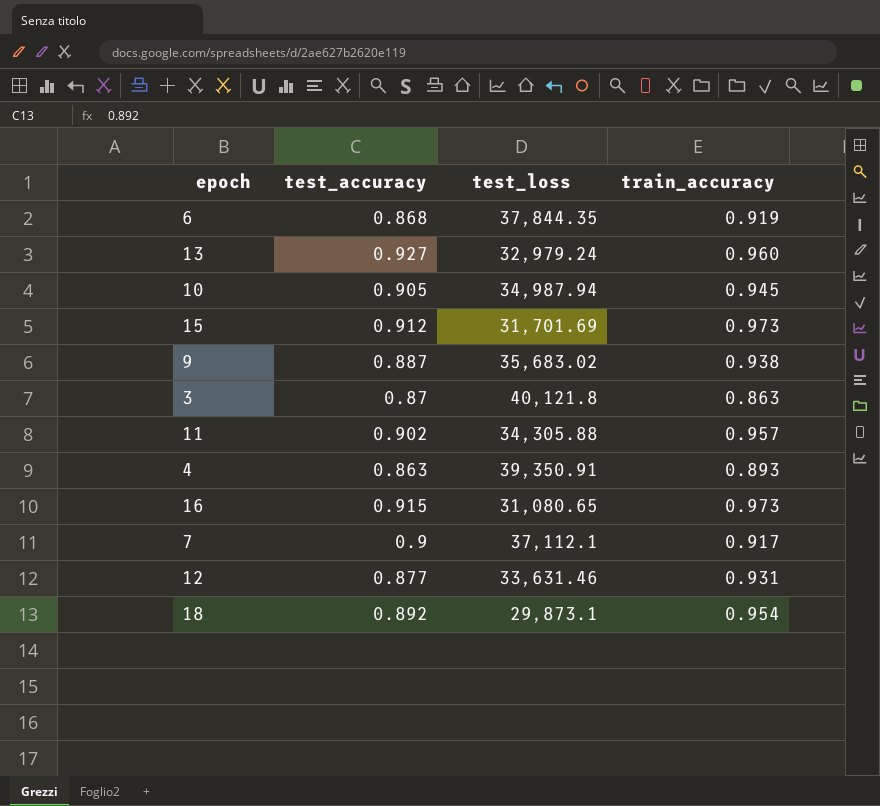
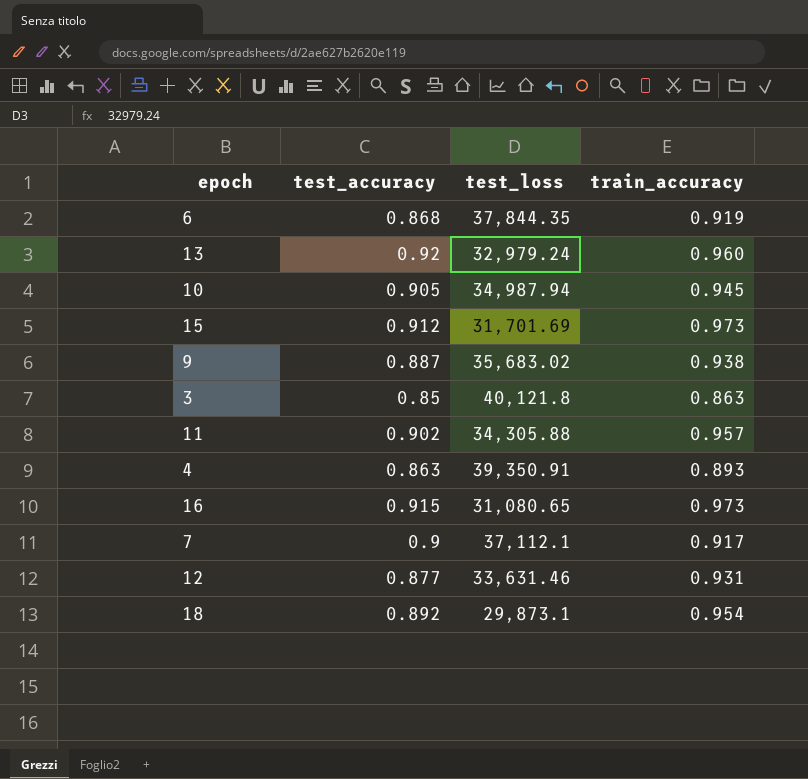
13 | test_accuracy: 0.927 -> 0.92
3 | test_accuracy: 0.87 -> 0.85

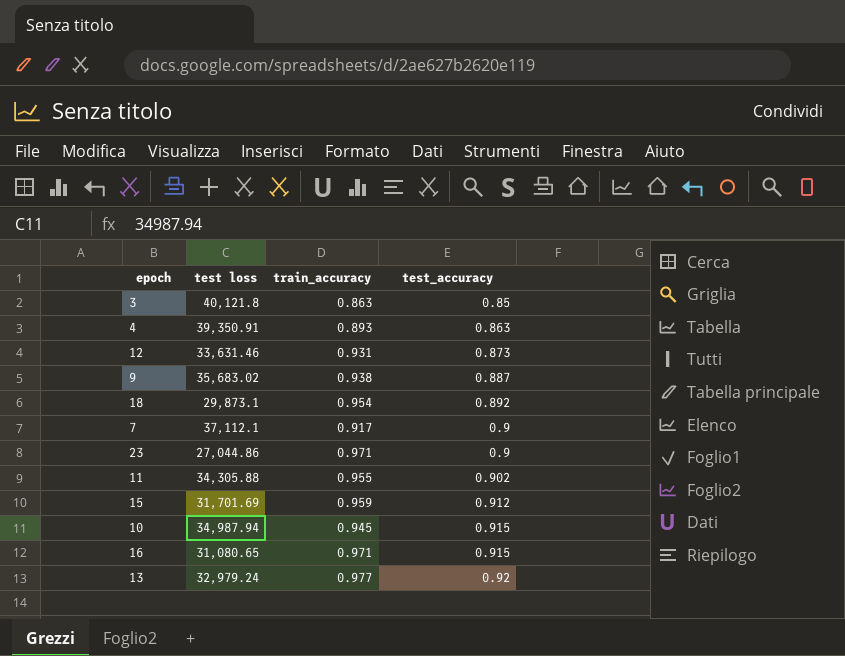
row order: none -> test_accuracy ascending
column name: test_loss -> test loss
column test_accuracy | position: 2 -> 4
row 6: 0.868 | 37,844.35 | 0.919 -> none
12 | test_accuracy: 0.877 -> 0.873
row 23: none -> 27,044.86 | 0.971 | 0.9
11 | train_accuracy: 0.957 -> 0.955
15 | train_accuracy: 0.973 -> 0.959
10 | test_accuracy: 0.905 -> 0.915
16 | train_accuracy: 0.973 -> 0.971
13 | train_accuracy: 0.960 -> 0.977

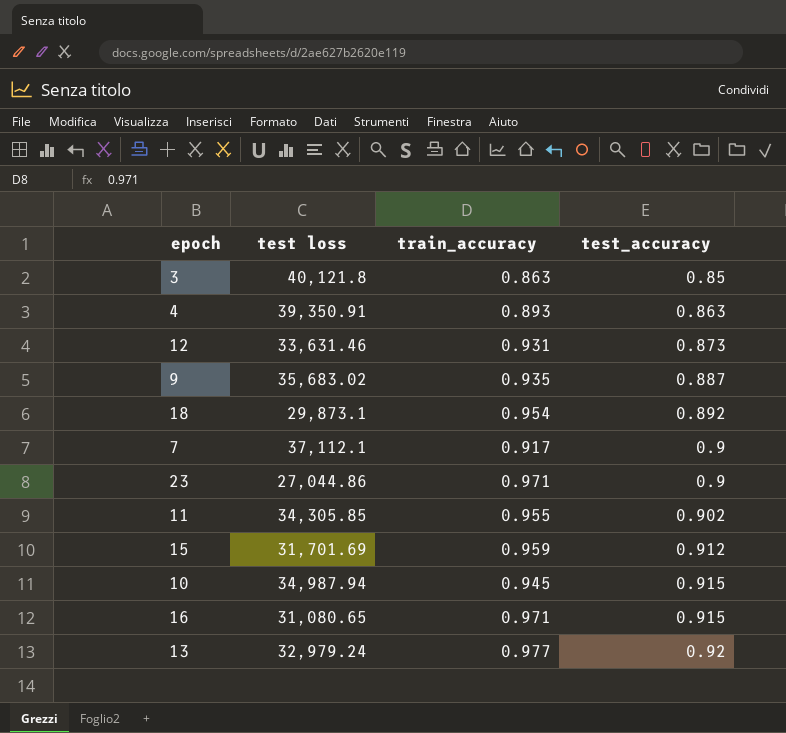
9 | train_accuracy: 0.938 -> 0.935
11 | test loss: 34,305.88 -> 34,305.85

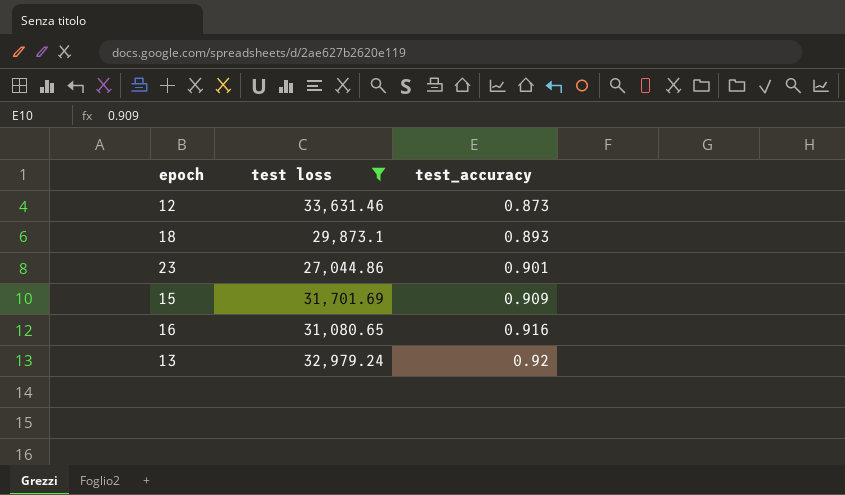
filter: none -> test loss <= 33,631.46
column train_accuracy | position: 3 -> none
18 | test_accuracy: 0.892 -> 0.893
23 | test_accuracy: 0.9 -> 0.901
15 | test_accuracy: 0.912 -> 0.909
16 | test_accuracy: 0.915 -> 0.916

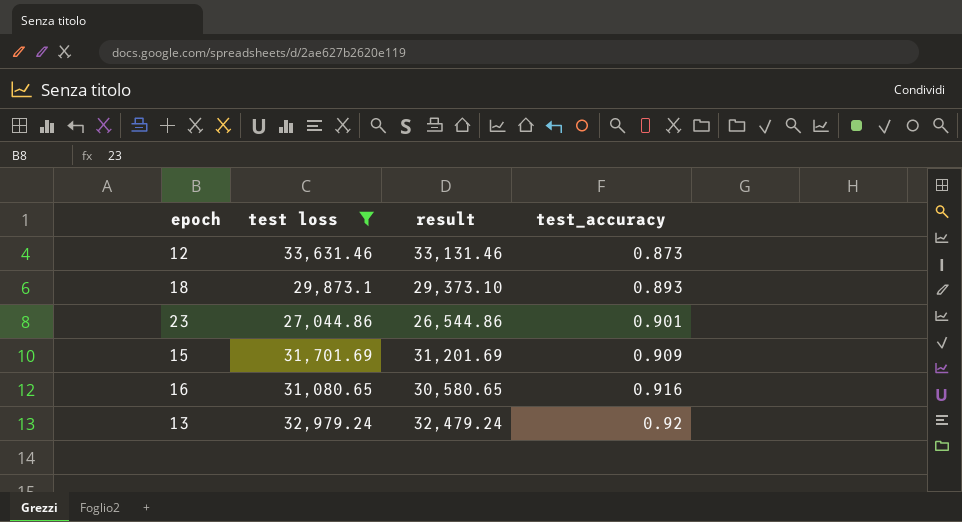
column result | formula: none -> [test loss] - 500

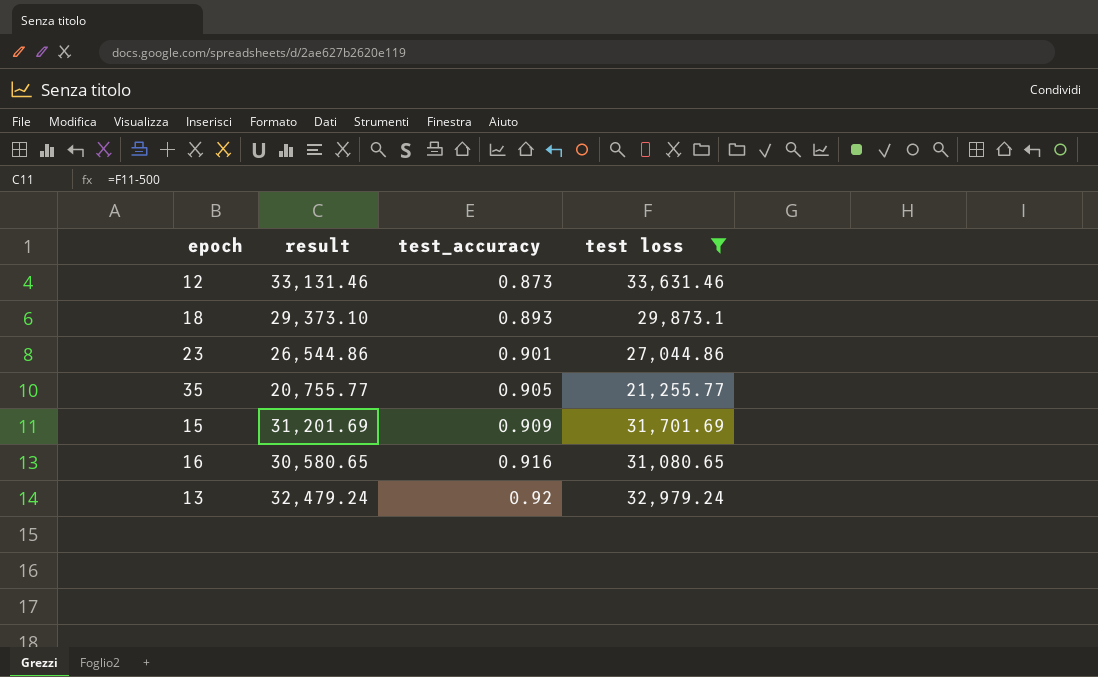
column test loss | position: 2 -> 4
row 35: none -> 20,755.77 | 0.905 | 21,255.77

